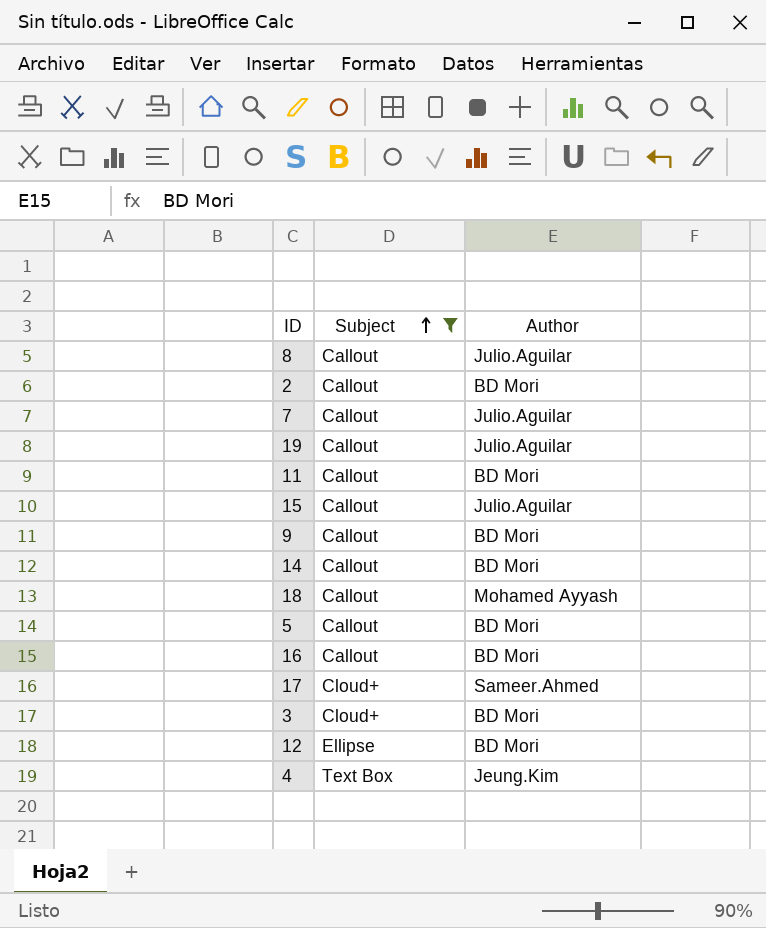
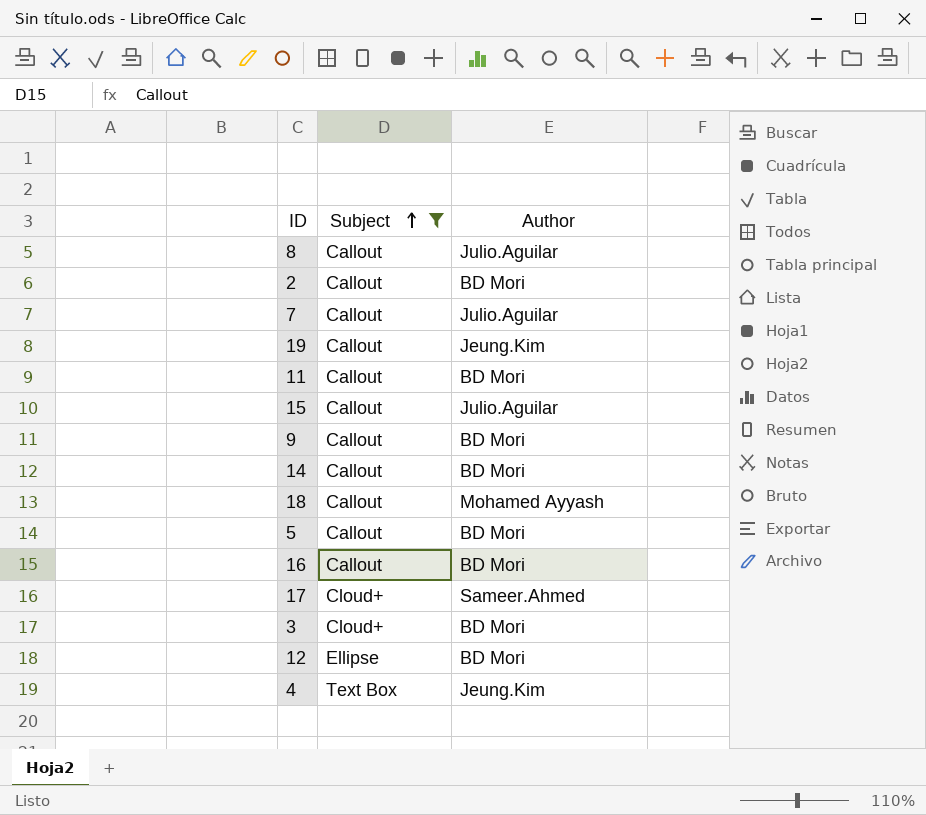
19 | Author: Julio.Aguilar -> Jeung.Kim

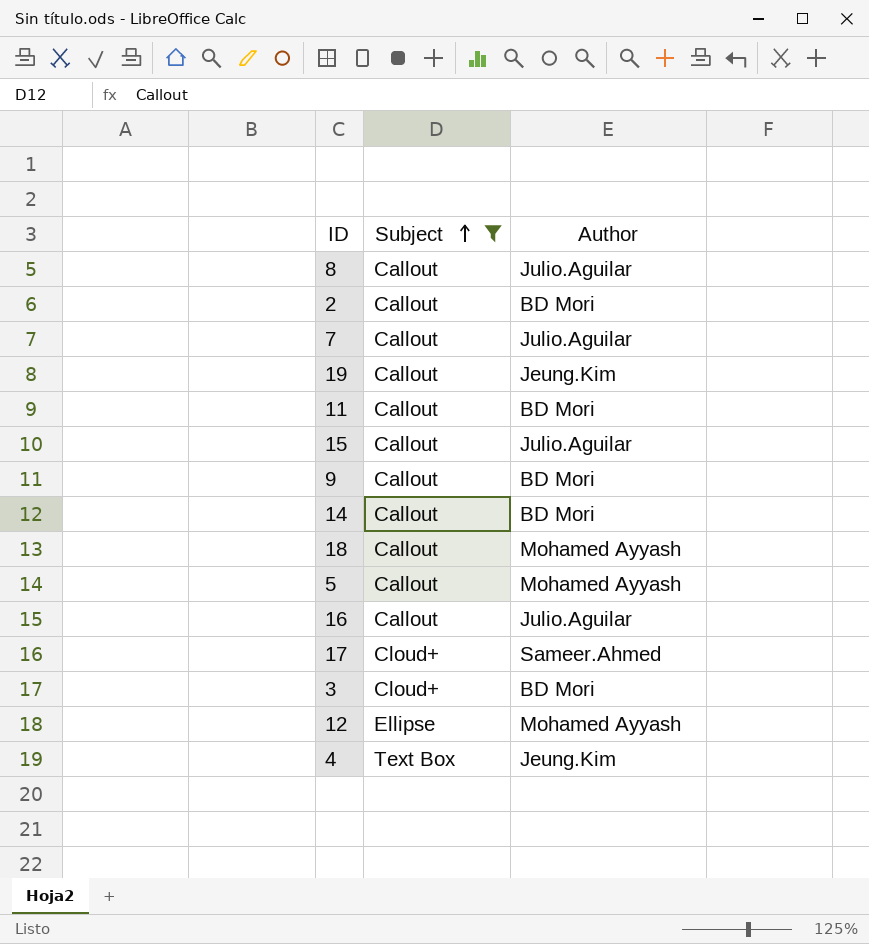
5 | Author: BD Mori -> Mohamed Ayyash
16 | Author: BD Mori -> Julio.Aguilar
12 | Author: BD Mori -> Mohamed Ayyash

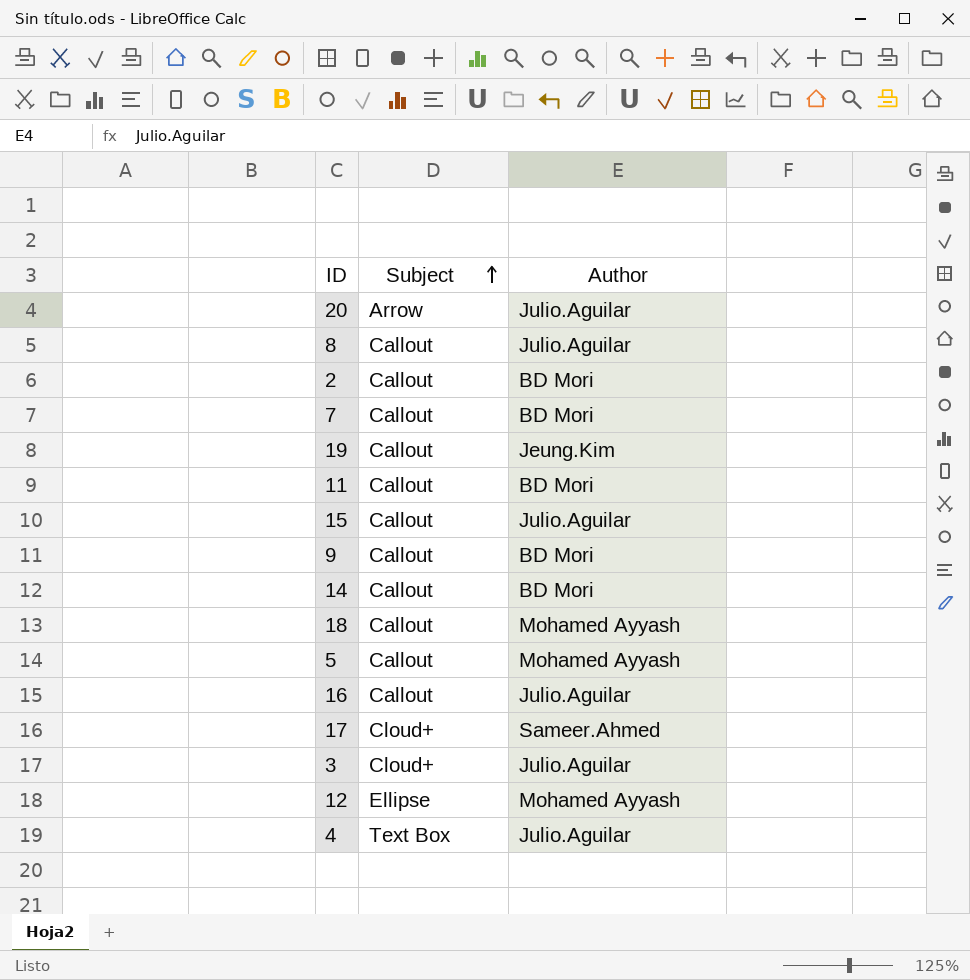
filter: Subject != Arrow -> none
7 | Author: Julio.Aguilar -> BD Mori
3 | Author: BD Mori -> Julio.Aguilar
4 | Author: Jeung.Kim -> Julio.Aguilar

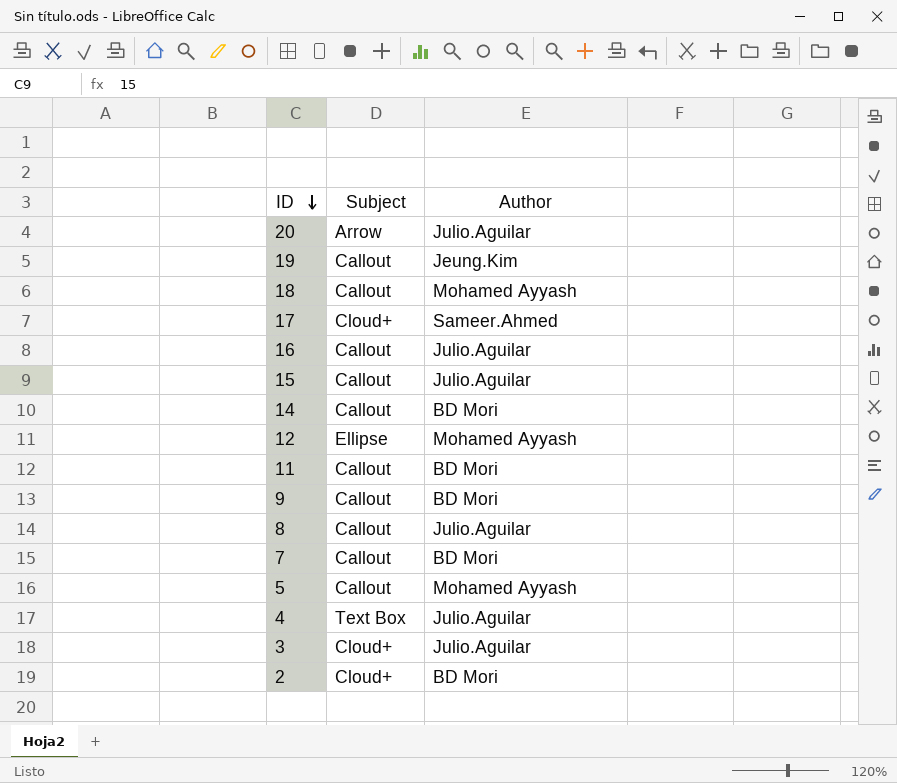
row order: Subject ascending -> ID descending
2 | Subject: Callout -> Cloud+

